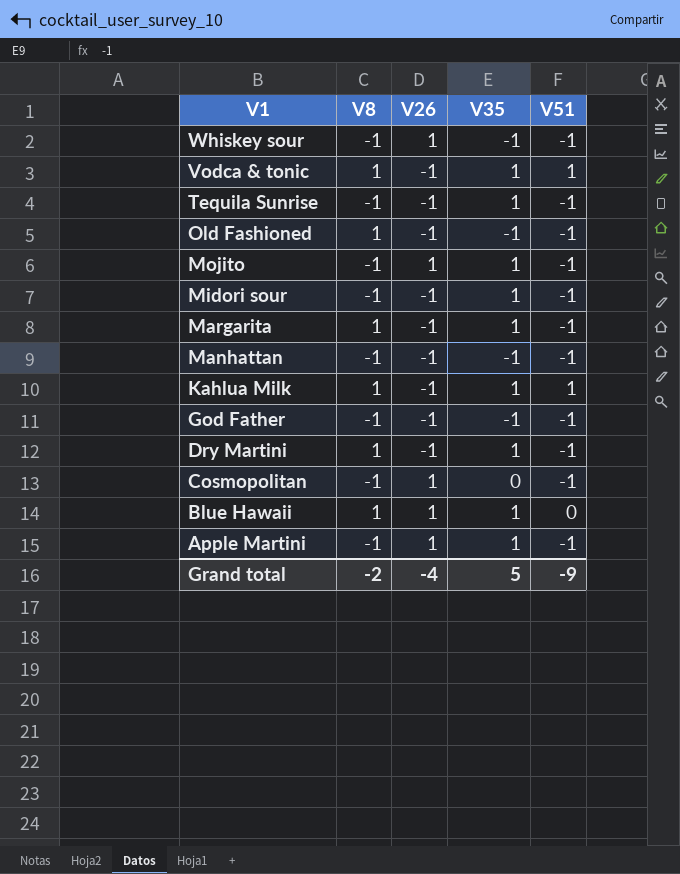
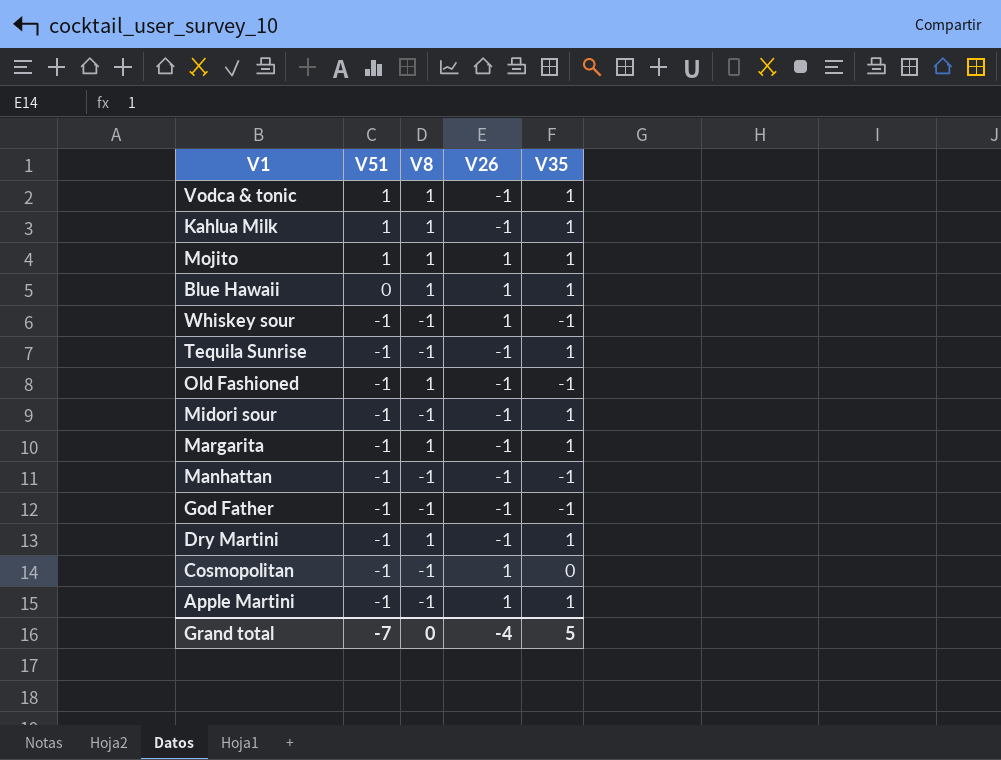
row order: V1 descending -> V51 descending
column V51 | position: 5 -> 2
Mojito | V51: -1 -> 1
Mojito | V8: -1 -> 1
Grand total | V51: -9 -> -7
Grand total | V8: -2 -> 0

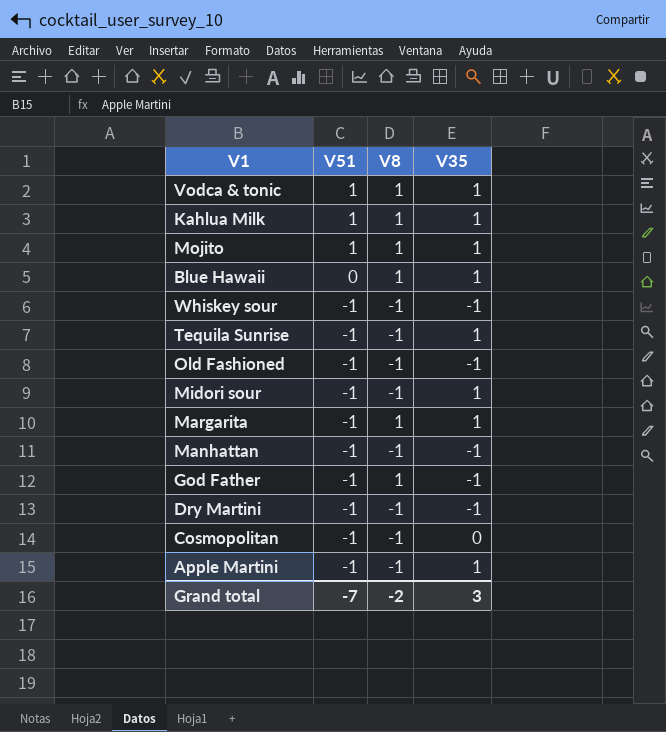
column V26 | position: 4 -> none
Old Fashioned | V8: 1 -> -1
God Father | V8: -1 -> 1
Dry Martini | V8: 1 -> -1
Dry Martini | V35: 1 -> -1
Grand total | V8: 0 -> -2
Grand total | V35: 5 -> 3

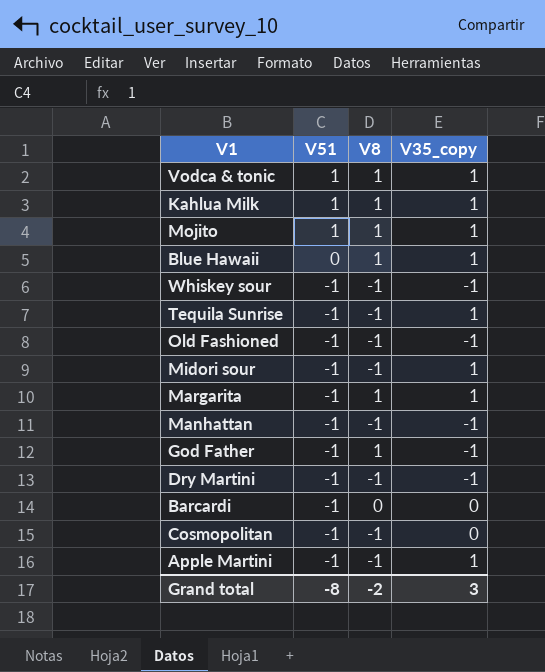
column name: V35 -> V35_copy
row Barcardi: none -> -1 | 0 | 0
Grand total | V51: -7 -> -8

